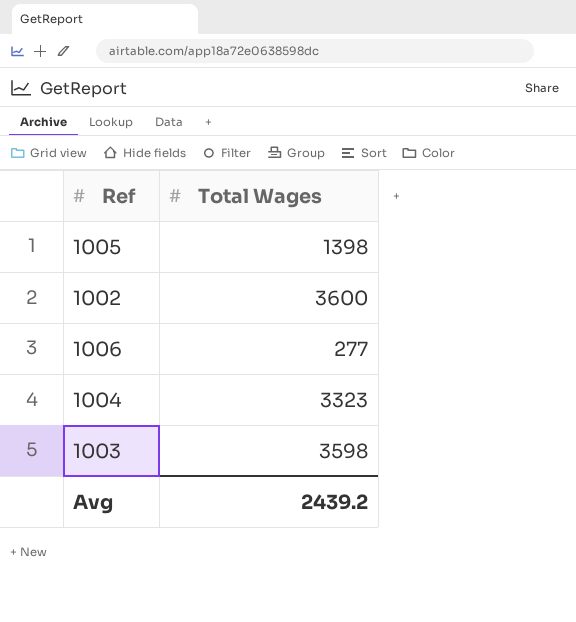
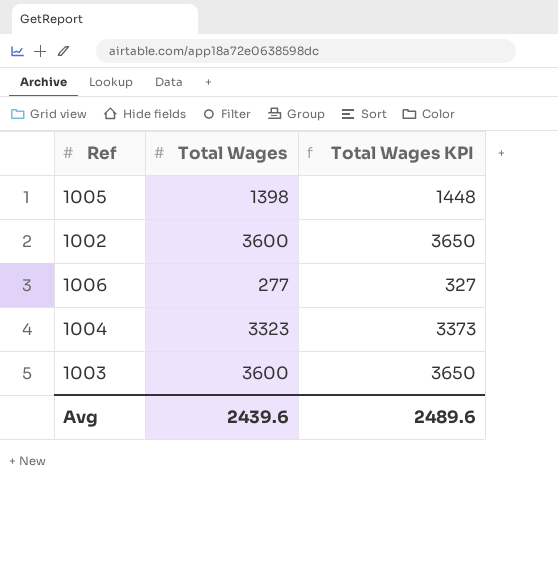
column Total Wages KPI | formula: none -> [Total Wages] + 50
1003 | Total Wages: 3598 -> 3600
Avg | Total Wages: 2439.2 -> 2439.6

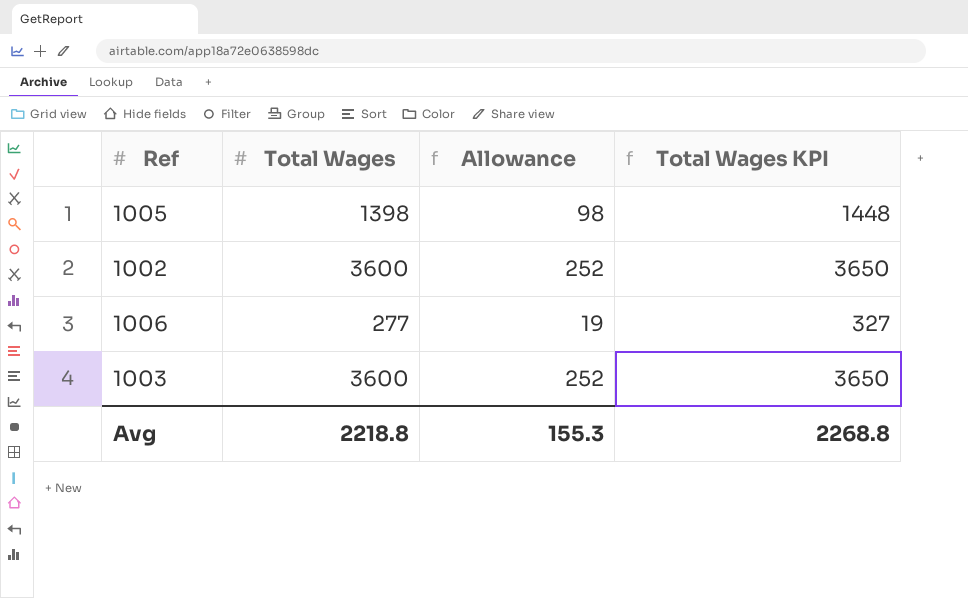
column Allowance | formula: none -> [Total Wages] * 0.07
row 1004: 3323 | 3373 -> none
Avg | Total Wages: 2439.6 -> 2218.8
Avg | Total Wages KPI: 2489.6 -> 2268.8

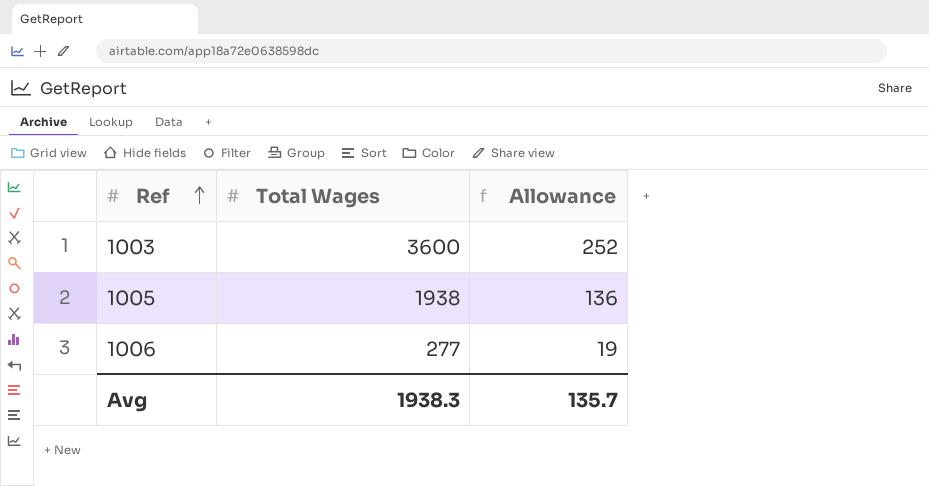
row order: none -> Ref ascending
column Total Wages KPI | formula: [Total Wages] + 50 -> none
row 1002: 3600 | 252 | 3650 -> none
1005 | Total Wages: 1398 -> 1938
1005 | Allowance: 98 -> 136
Avg | Total Wages: 2218.8 -> 1938.3
Avg | Allowance: 155.3 -> 135.7

